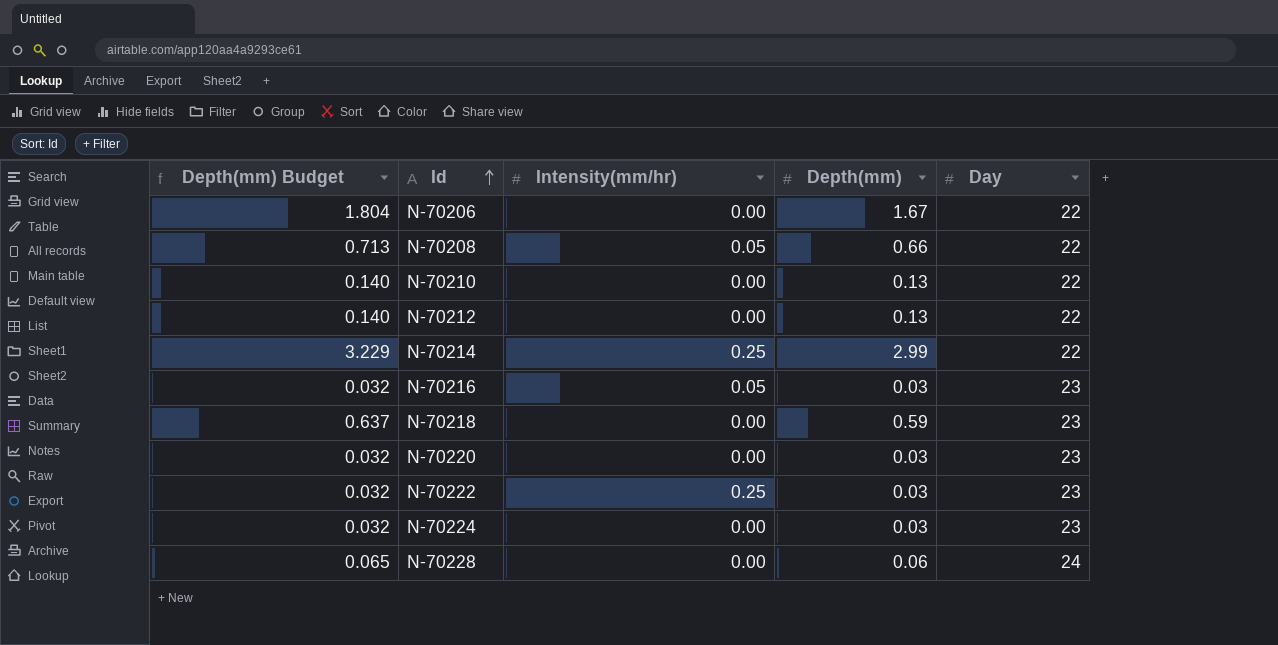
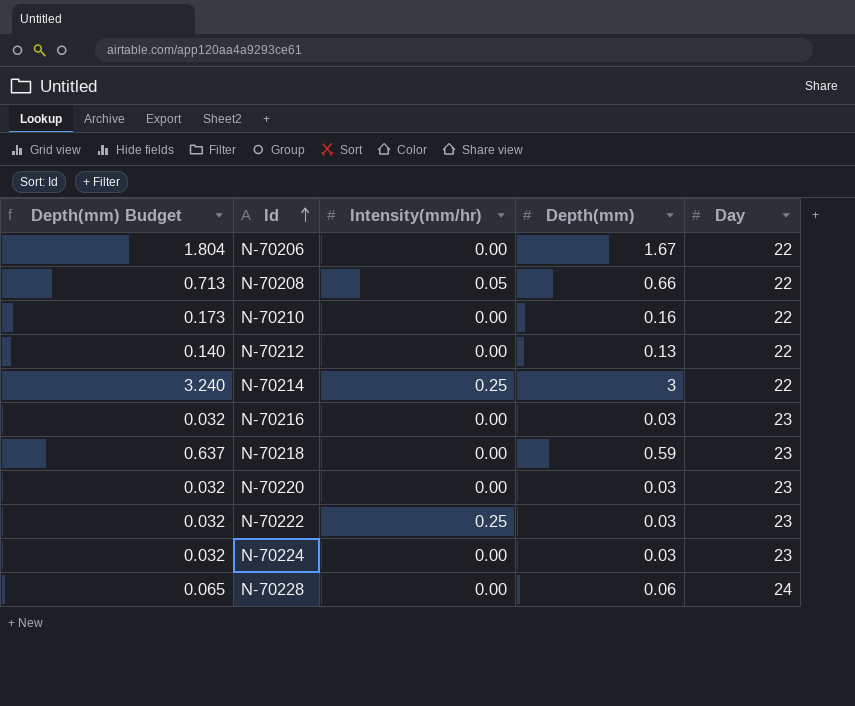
N-70210 | Depth(mm) Budget: 0.140 -> 0.173
N-70210 | Depth(mm): 0.13 -> 0.16
N-70214 | Depth(mm) Budget: 3.229 -> 3.240
N-70214 | Depth(mm): 2.99 -> 3
N-70216 | Intensity(mm/hr): 0.05 -> 0.00

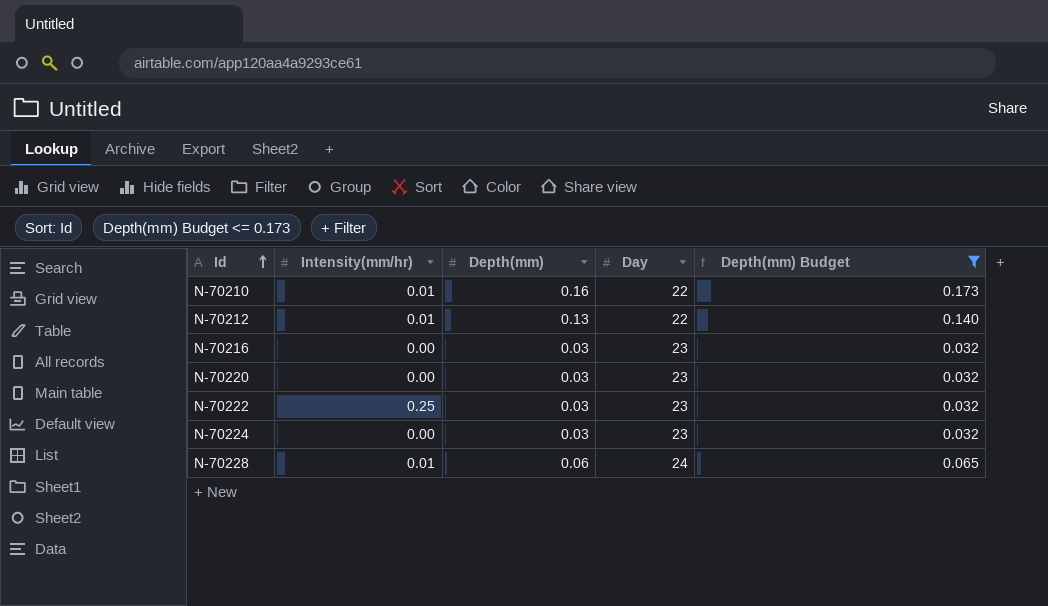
filter: none -> Depth(mm) Budget <= 0.173
column Depth(mm) Budget | position: 1 -> 5
N-70210 | Intensity(mm/hr): 0.00 -> 0.01
N-70212 | Intensity(mm/hr): 0.00 -> 0.01
N-70228 | Intensity(mm/hr): 0.00 -> 0.01

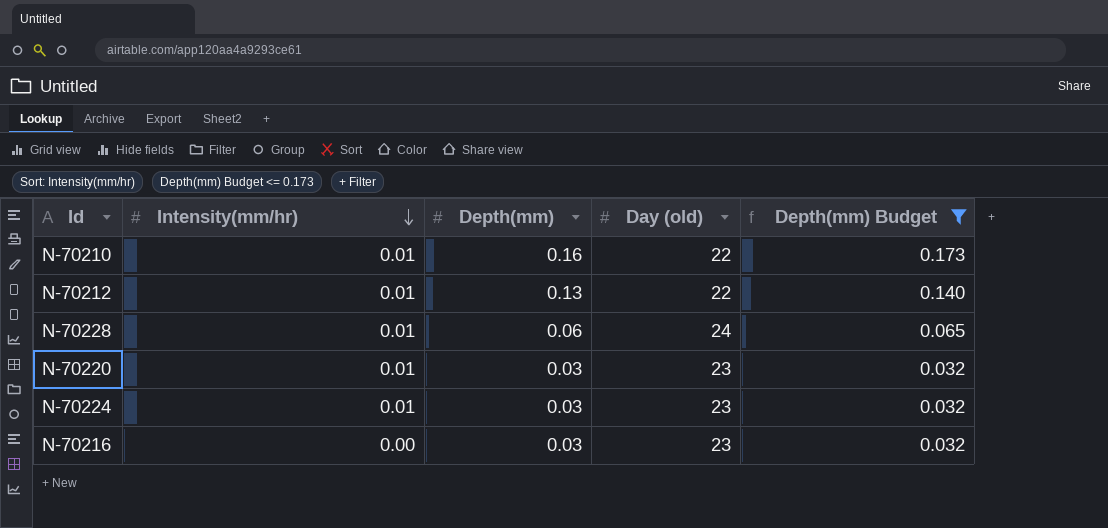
row order: Id ascending -> Intensity(mm/hr) descending
column name: Day -> Day (old)
row N-70222: 0.25 | 0.03 | 23 | 0.032 -> none
N-70220 | Intensity(mm/hr): 0.00 -> 0.01
N-70224 | Intensity(mm/hr): 0.00 -> 0.01

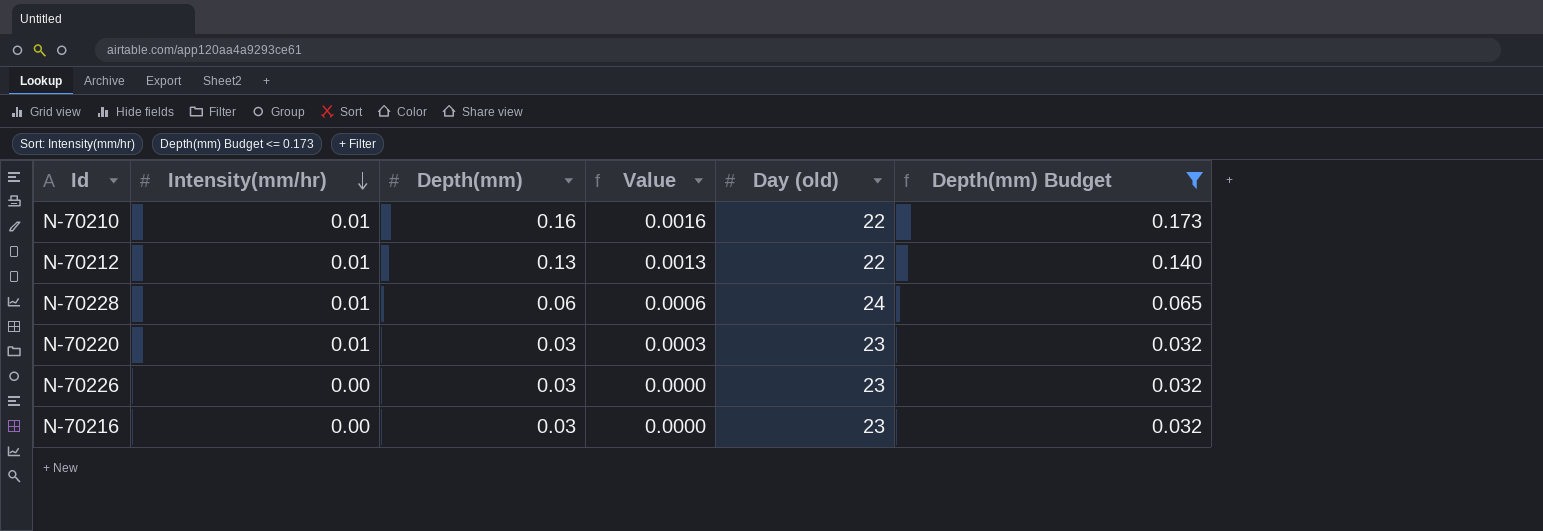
column Value | formula: none -> [Intensity(mm/hr)] * [Depth(mm)]
row N-70224: 0.01 | 0.03 | 23 | 0.032 -> none
row N-70226: none -> 0.00 | 0.03 | 0.0000 | 23 | 0.032

